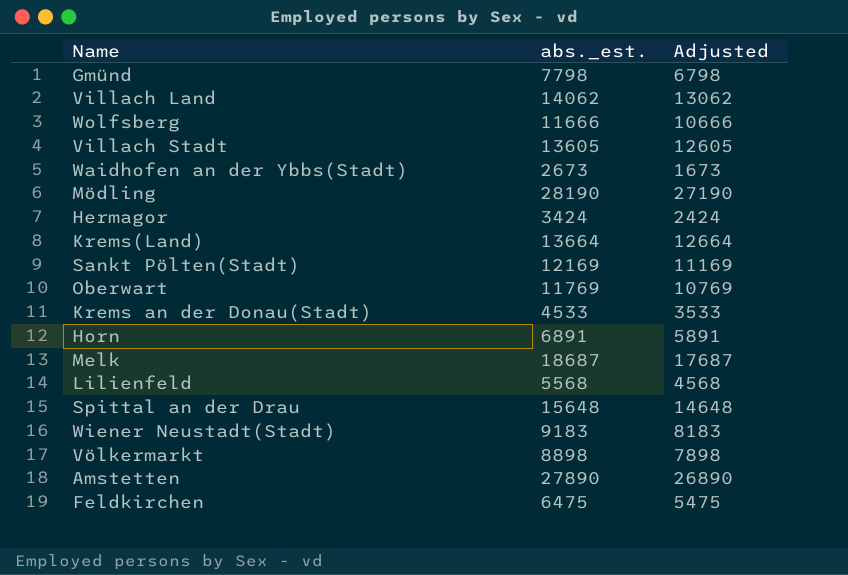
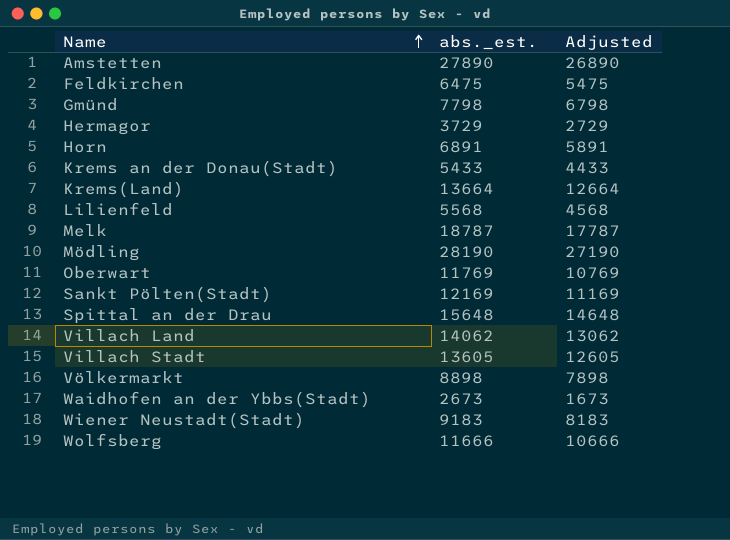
row order: none -> Name ascending
Hermagor | abs._est.: 3424 -> 3729
Hermagor | Adjusted: 2424 -> 2729
Krems an der Donau(Stadt) | abs._est.: 4533 -> 5433
Krems an der Donau(Stadt) | Adjusted: 3533 -> 4433
Melk | abs._est.: 18687 -> 18787
Melk | Adjusted: 17687 -> 17787

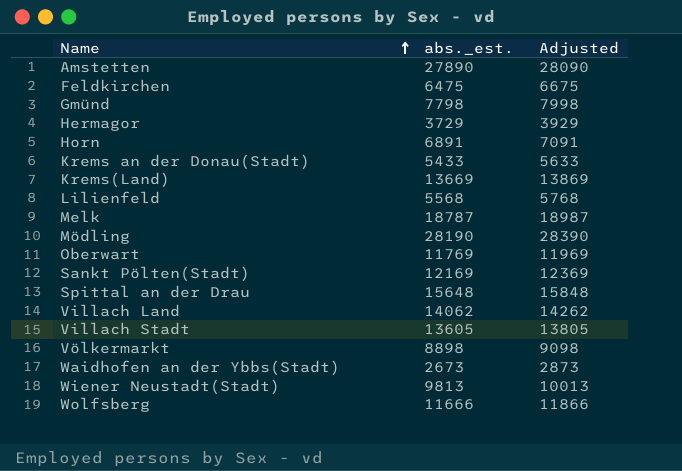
column Adjusted | formula: [abs._est.] - 1000 -> [abs._est.] + 200
Krems(Land) | abs._est.: 13664 -> 13669
Wiener Neustadt(Stadt) | abs._est.: 9183 -> 9813

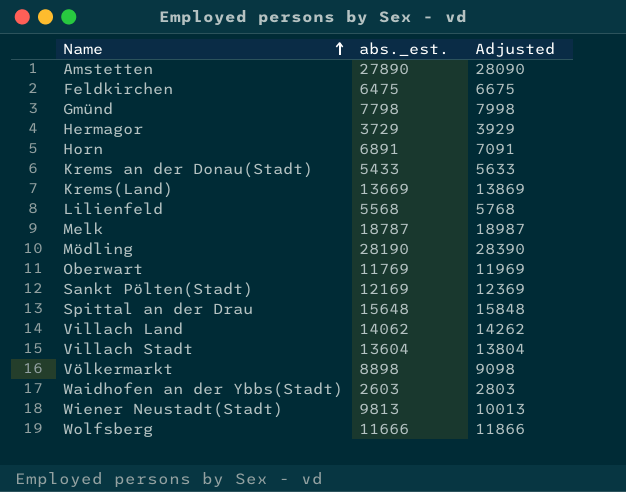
Villach Stadt | abs._est.: 13605 -> 13604
Villach Stadt | Adjusted: 13805 -> 13804
Waidhofen an der Ybbs(Stadt) | abs._est.: 2673 -> 2603
Waidhofen an der Ybbs(Stadt) | Adjusted: 2873 -> 2803

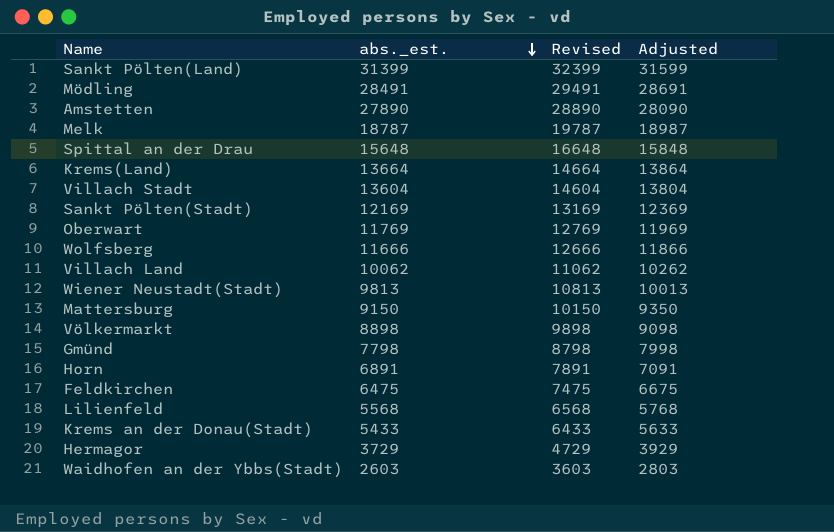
row order: Name ascending -> abs._est. descending
column Revised | formula: none -> [abs._est.] + 1000
row Sankt Pölten(Land): none -> 31399 | 32399 | 31599
Mödling | abs._est.: 28190 -> 28491
Mödling | Adjusted: 28390 -> 28691
Krems(Land) | abs._est.: 13669 -> 13664
Krems(Land) | Adjusted: 13869 -> 13864
Villach Land | abs._est.: 14062 -> 10062
Villach Land | Adjusted: 14262 -> 10262
row Mattersburg: none -> 9150 | 10150 | 9350

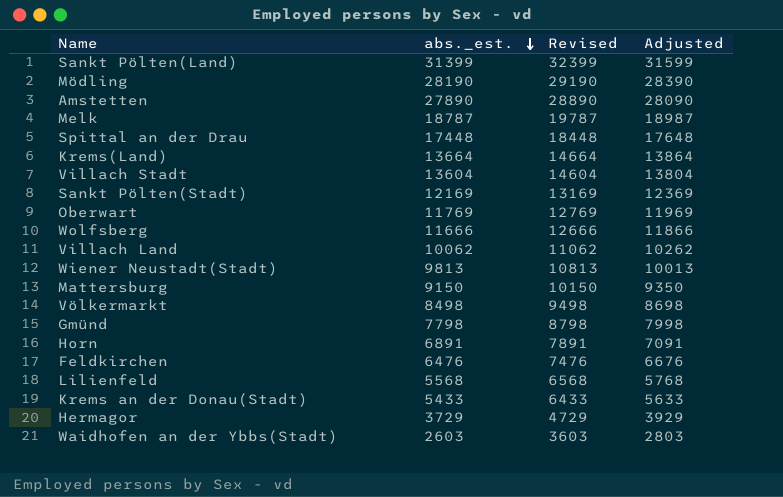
Mödling | abs._est.: 28491 -> 28190
Mödling | Revised: 29491 -> 29190
Mödling | Adjusted: 28691 -> 28390
Spittal an der Drau | abs._est.: 15648 -> 17448
Spittal an der Drau | Revised: 16648 -> 18448
Spittal an der Drau | Adjusted: 15848 -> 17648
Völkermarkt | abs._est.: 8898 -> 8498
Völkermarkt | Revised: 9898 -> 9498
Völkermarkt | Adjusted: 9098 -> 8698
Feldkirchen | abs._est.: 6475 -> 6476
Feldkirchen | Revised: 7475 -> 7476
Feldkirchen | Adjusted: 6675 -> 6676

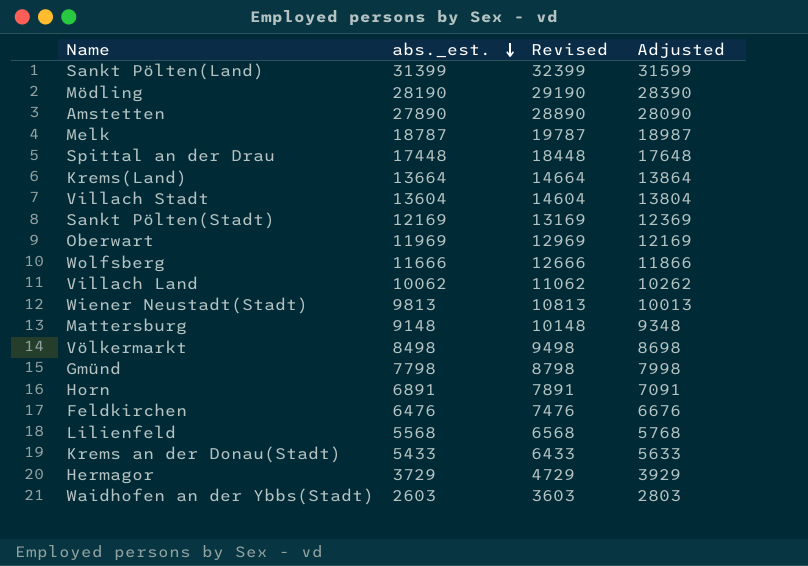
Oberwart | abs._est.: 11769 -> 11969
Oberwart | Revised: 12769 -> 12969
Oberwart | Adjusted: 11969 -> 12169
Mattersburg | abs._est.: 9150 -> 9148
Mattersburg | Revised: 10150 -> 10148
Mattersburg | Adjusted: 9350 -> 9348

